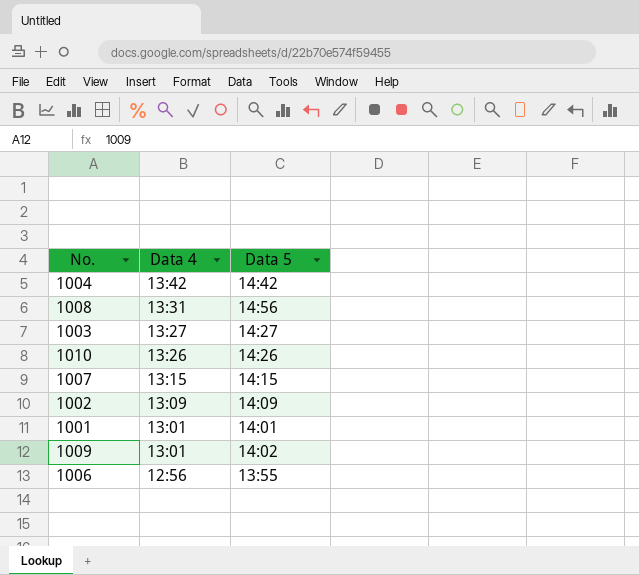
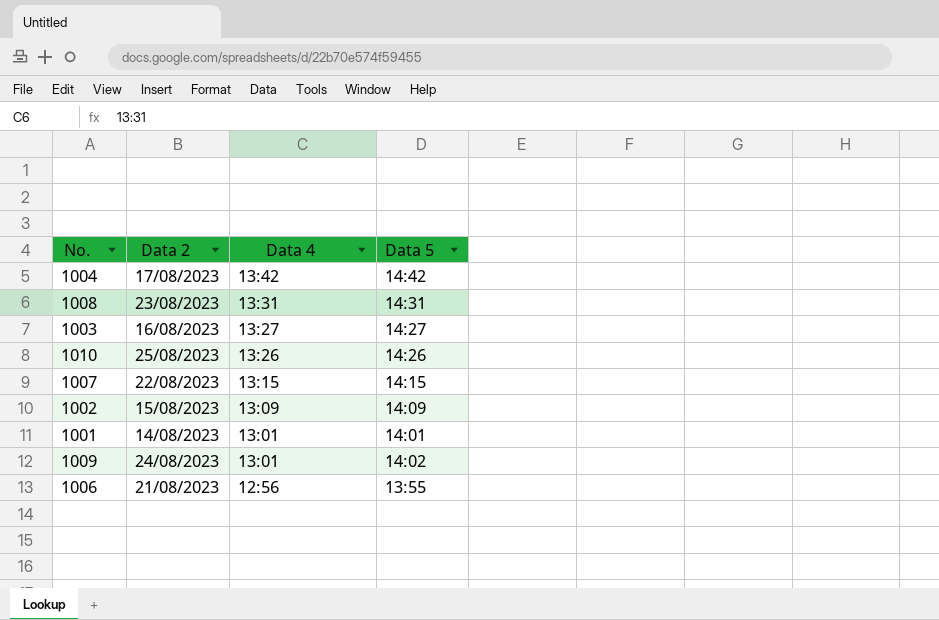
column Data 2 | position: none -> 2
1008 | Data 5: 14:56 -> 14:31

